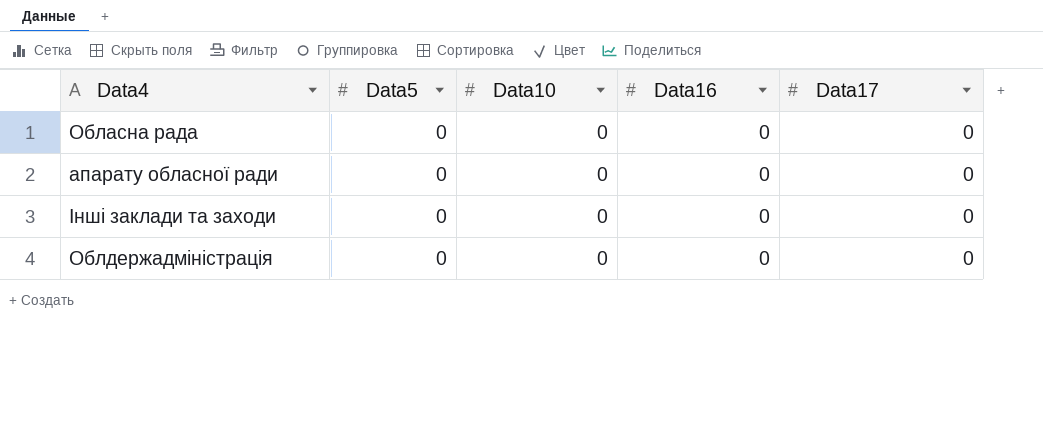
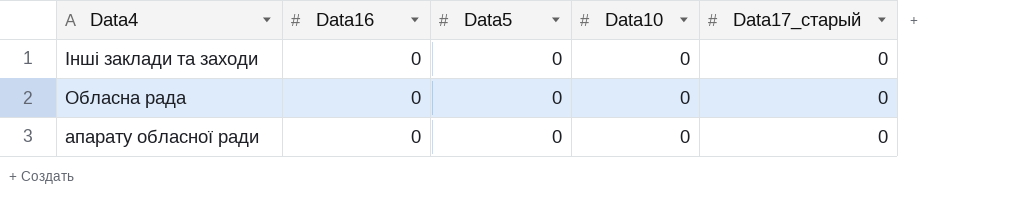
row order: none -> Data4 descending
column Data16 | position: 4 -> 2
column name: Data17 -> Data17_старый
row Облдержадміністрація: 0 | 0 | 0 | 0 -> none

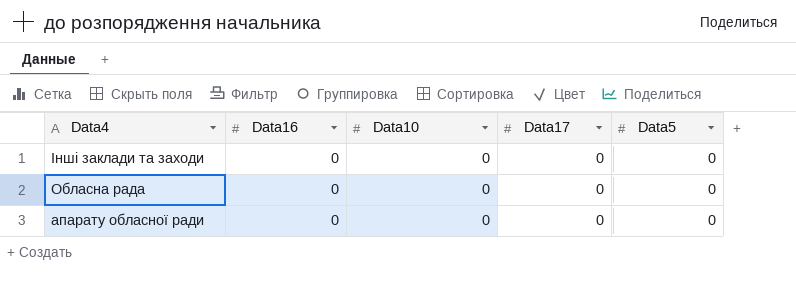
column name: Data17_старый -> Data17
column Data5 | position: 3 -> 5

